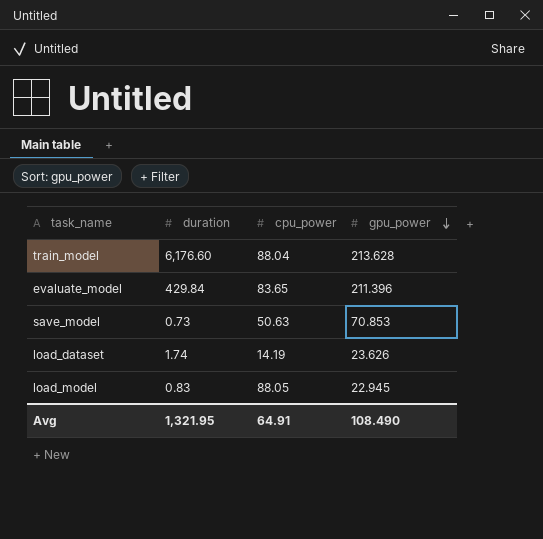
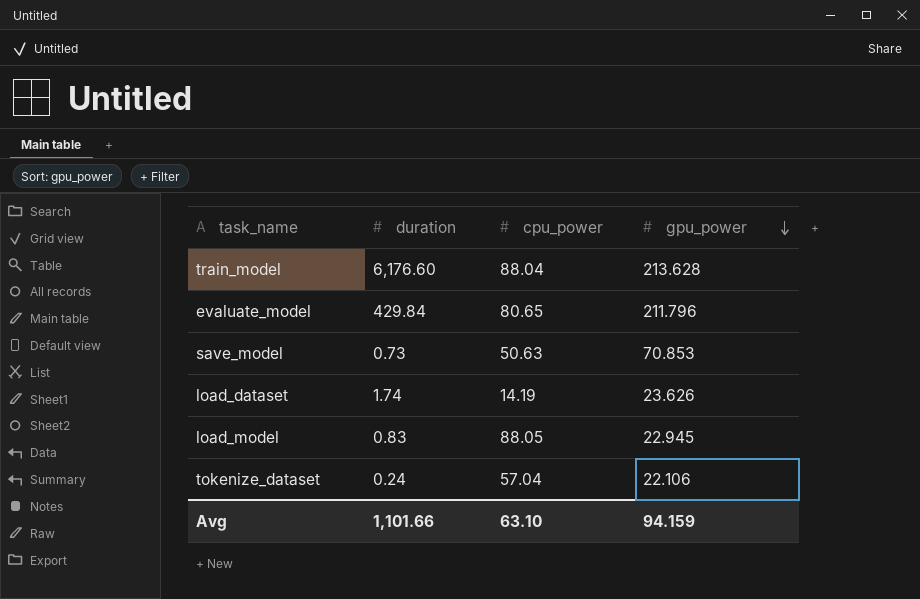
evaluate_model | cpu_power: 83.65 -> 80.65
evaluate_model | gpu_power: 211.396 -> 211.796
row tokenize_dataset: none -> 0.24 | 57.04 | 22.106
Avg | duration: 1,321.95 -> 1,101.66
Avg | cpu_power: 64.91 -> 63.10
Avg | gpu_power: 108.490 -> 94.159

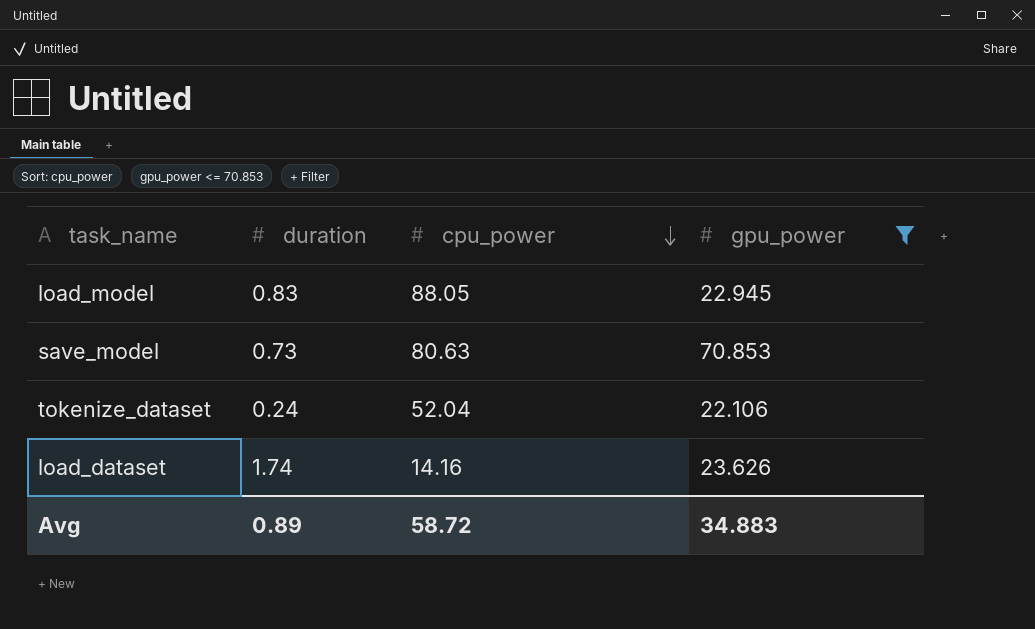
filter: none -> gpu_power <= 70.853
row order: gpu_power descending -> cpu_power descending
save_model | cpu_power: 50.63 -> 80.63
tokenize_dataset | cpu_power: 57.04 -> 52.04
load_dataset | cpu_power: 14.19 -> 14.16
Avg | duration: 1,101.66 -> 0.89
Avg | cpu_power: 63.10 -> 58.72
Avg | gpu_power: 94.159 -> 34.883

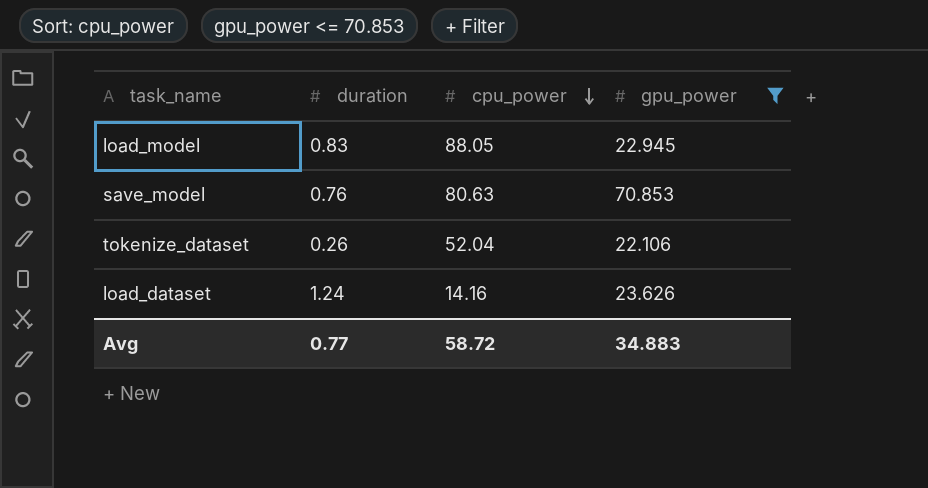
save_model | duration: 0.73 -> 0.76
tokenize_dataset | duration: 0.24 -> 0.26
load_dataset | duration: 1.74 -> 1.24
Avg | duration: 0.89 -> 0.77

